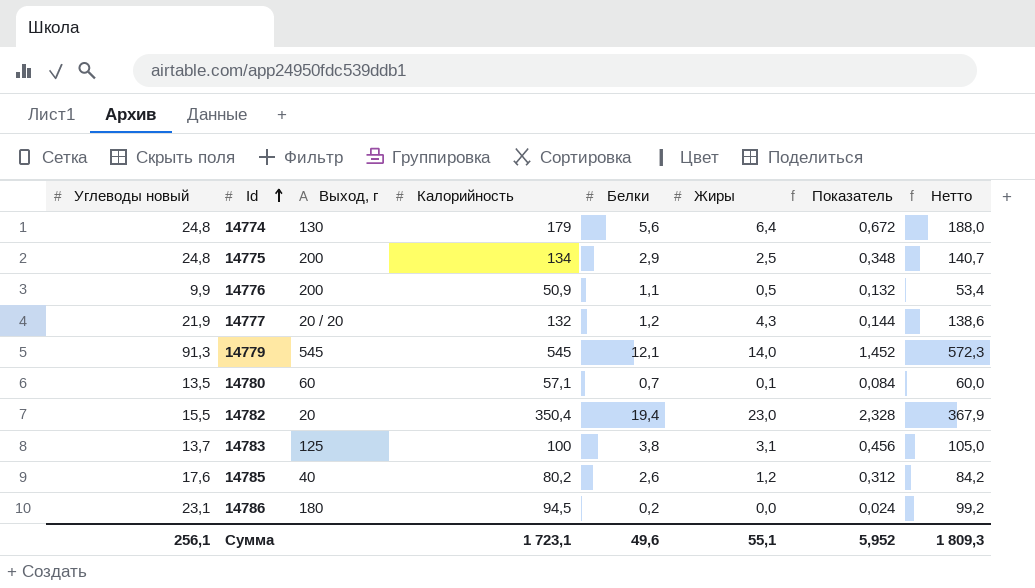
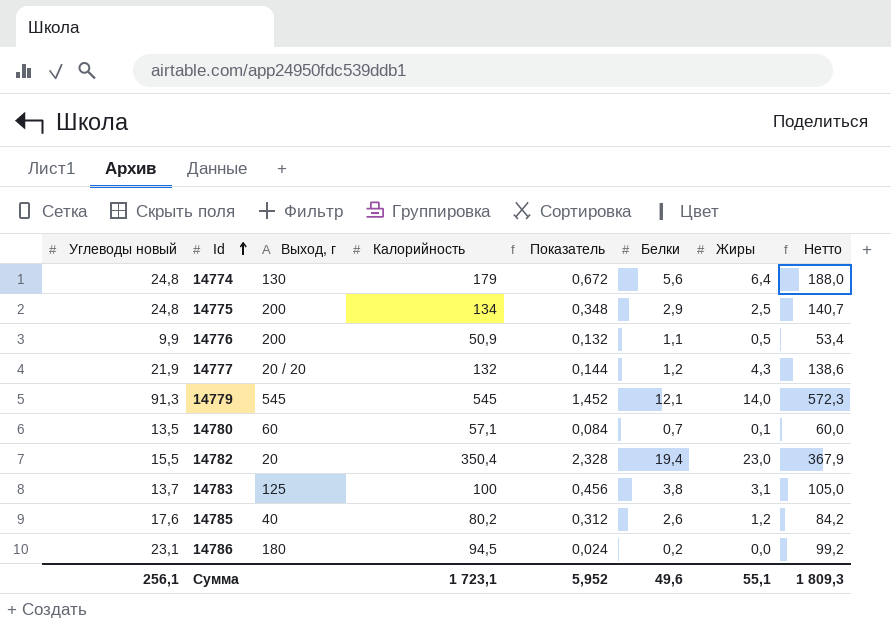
column Показатель | position: 7 -> 5

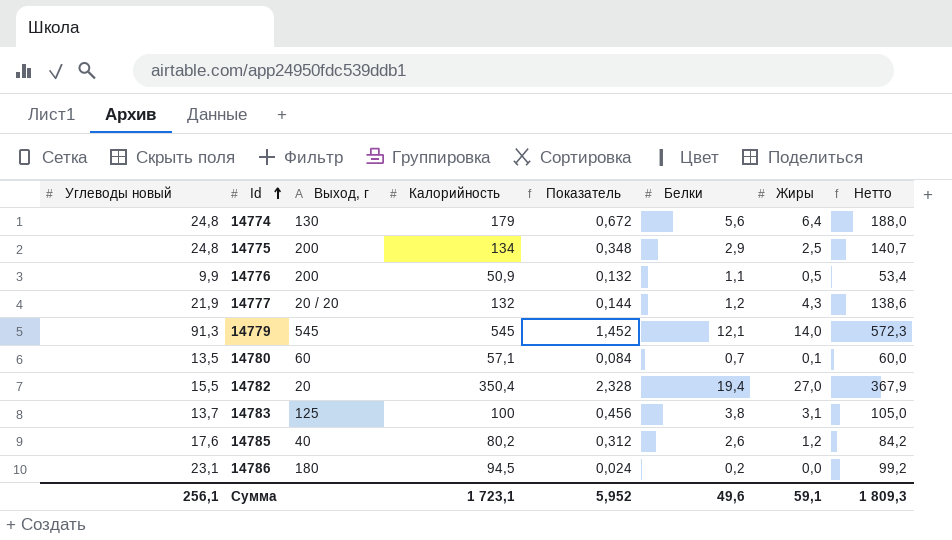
14782 | Жиры: 23,0 -> 27,0
Сумма | Жиры: 55,1 -> 59,1

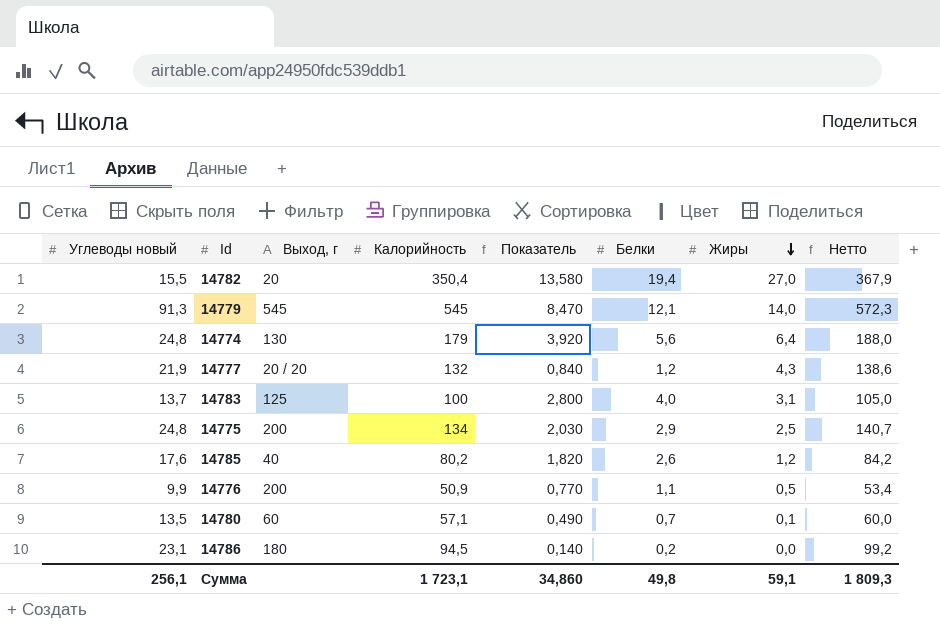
row order: Id ascending -> Жиры descending
column Показатель | formula: [Белки] * 0,12 -> [Белки] * 0,7
14783 | Белки: 3,8 -> 4,0
Сумма | Показатель: 5,952 -> 34,860
Сумма | Белки: 49,6 -> 49,8

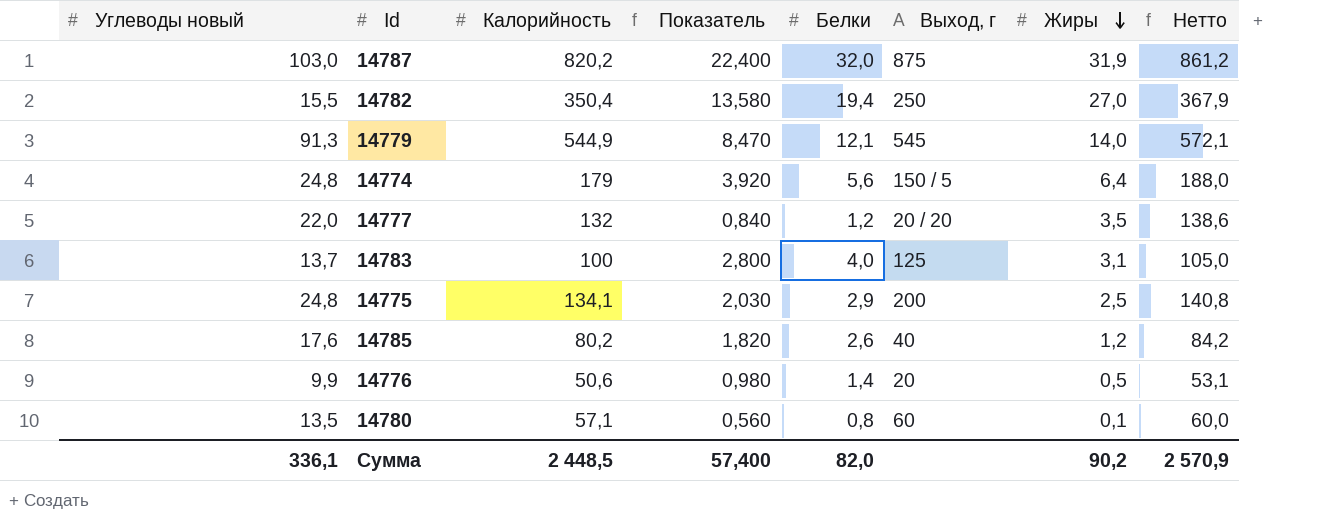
column Выход, г | position: 3 -> 6
row 14786: 23,1 | 180 | 94,5 | 0,140 | 0,2 | 0,0 | 99,2 -> none
row 14787: none -> 103,0 | 820,2 | 22,400 | 32,0 | 875 | 31,9 | 861,2
14782 | Выход, г: 20 -> 250
14779 | Калорийность: 545 -> 544,9
14779 | Нетто: 572,3 -> 572,1
14774 | Выход, г: 130 -> 150 / 5
14777 | Углеводы новый: 21,9 -> 22,0
14777 | Жиры: 4,3 -> 3,5
14775 | Калорийность: 134 -> 134,1
14775 | Нетто: 140,7 -> 140,8
14776 | Калорийность: 50,9 -> 50,6
14776 | Показатель: 0,770 -> 0,980
14776 | Белки: 1,1 -> 1,4
14776 | Выход, г: 200 -> 20
14776 | Нетто: 53,4 -> 53,1
14780 | Показатель: 0,490 -> 0,560
14780 | Белки: 0,7 -> 0,8
Сумма | Углеводы новый: 256,1 -> 336,1
Сумма | Калорийность: 1 723,1 -> 2 448,5
Сумма | Показатель: 34,860 -> 57,400
Сумма | Белки: 49,8 -> 82,0
Сумма | Жиры: 59,1 -> 90,2
Сумма | Нетто: 1 809,3 -> 2 570,9

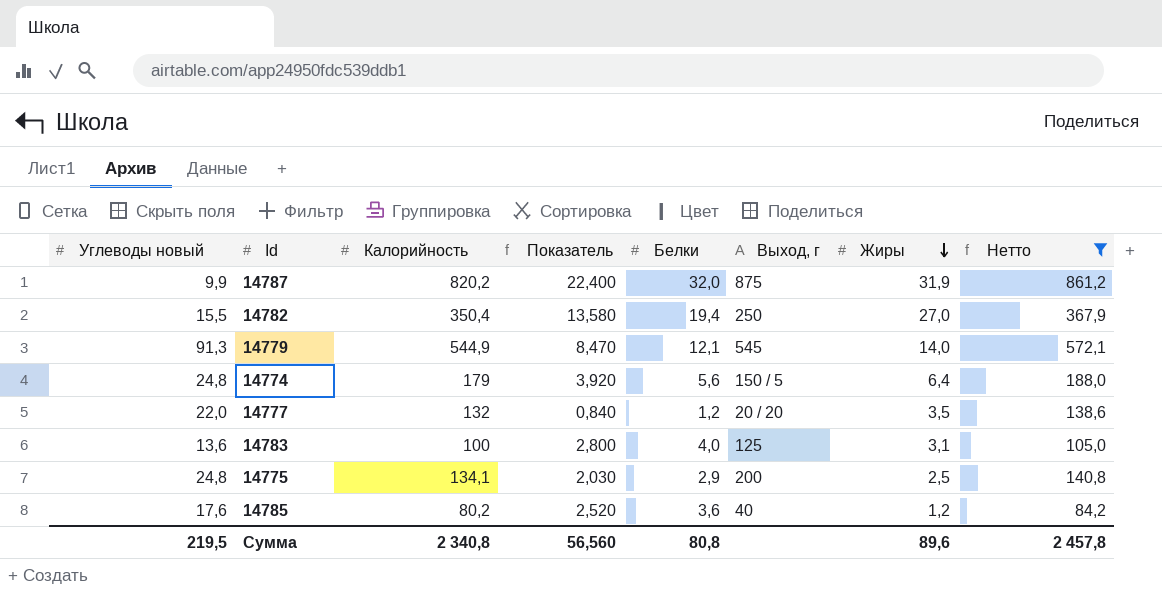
filter: none -> Нетто >= 84,2
14787 | Углеводы новый: 103,0 -> 9,9
14783 | Углеводы новый: 13,7 -> 13,6
14785 | Показатель: 1,820 -> 2,520
14785 | Белки: 2,6 -> 3,6
Сумма | Углеводы новый: 336,1 -> 219,5
Сумма | Калорийность: 2 448,5 -> 2 340,8
Сумма | Показатель: 57,400 -> 56,560
Сумма | Белки: 82,0 -> 80,8
Сумма | Жиры: 90,2 -> 89,6
Сумма | Нетто: 2 570,9 -> 2 457,8

